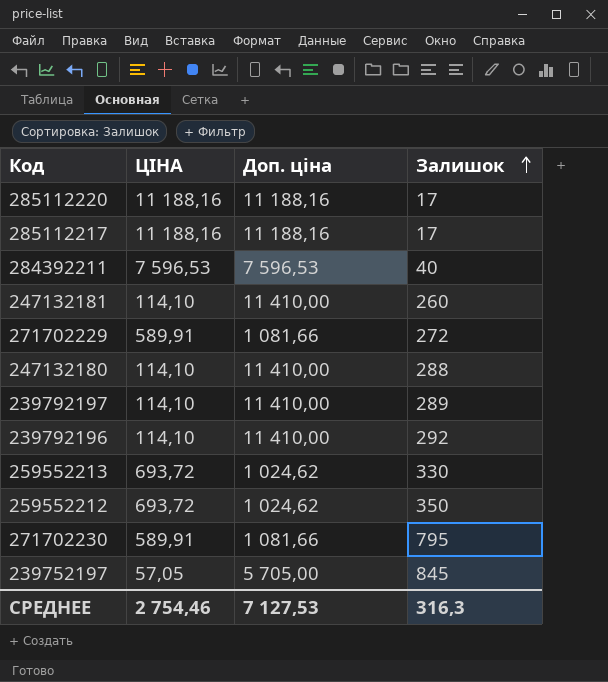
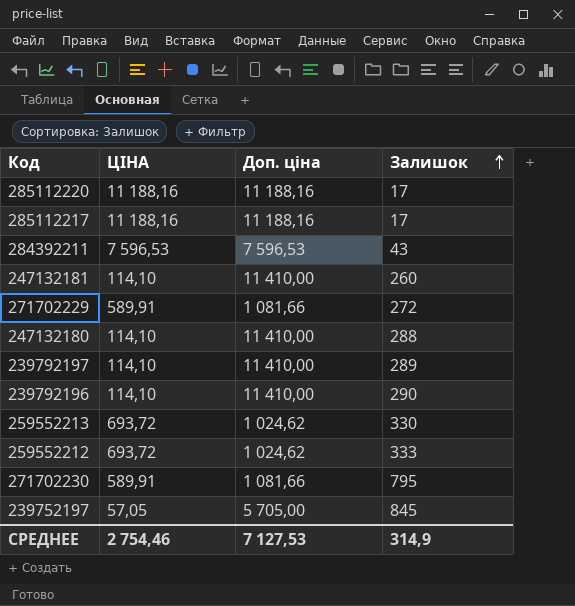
284392211 | Залишок: 40 -> 43
239792196 | Залишок: 292 -> 290
259552212 | Залишок: 350 -> 333
СРЕДНЕЕ | Залишок: 316,3 -> 314,9

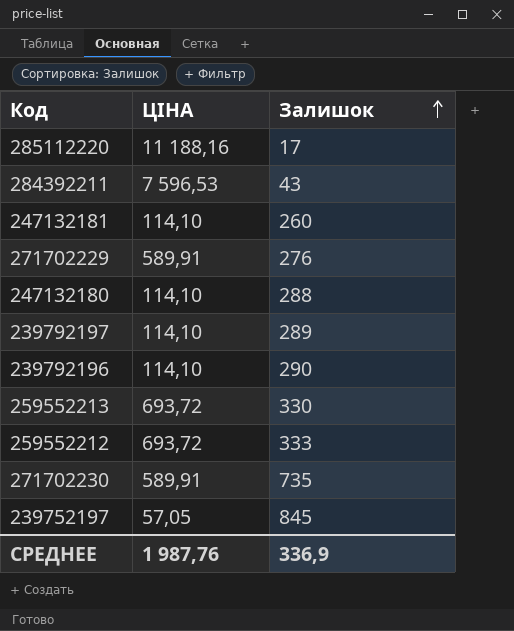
column Доп. ціна | position: 3 -> none
row 285112217: 11 188,16 | 11 188,16 | 17 -> none
271702229 | Залишок: 272 -> 276
271702230 | Залишок: 795 -> 735
СРЕДНЕЕ | ЦІНА: 2 754,46 -> 1 987,76
СРЕДНЕЕ | Залишок: 314,9 -> 336,9

